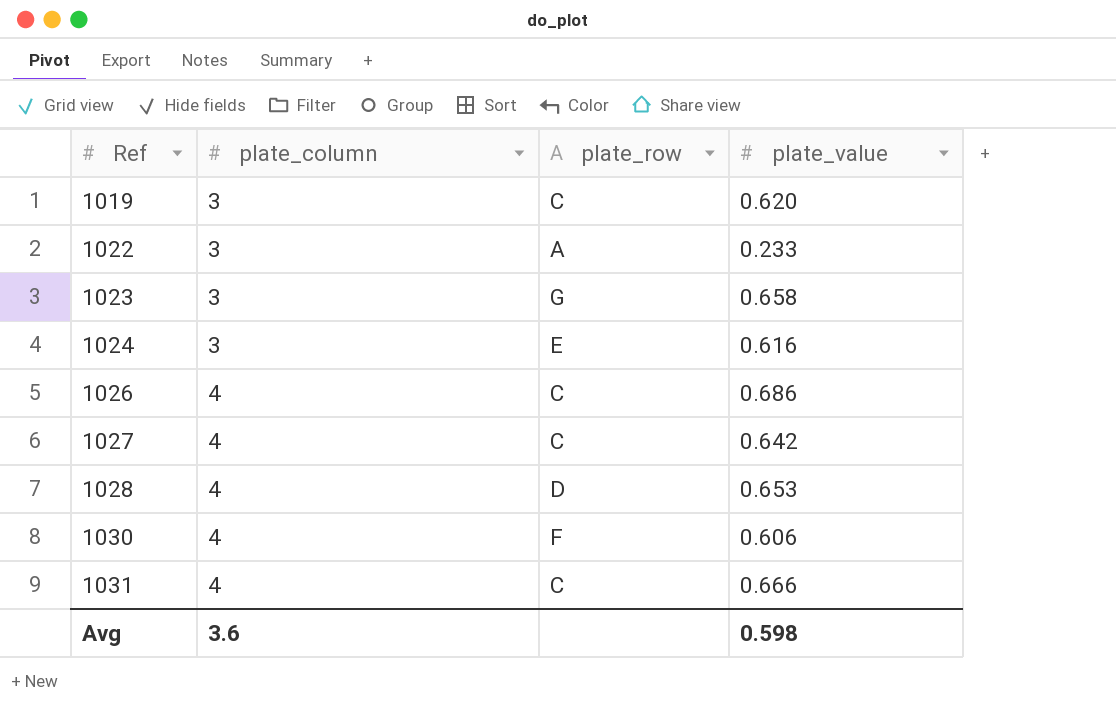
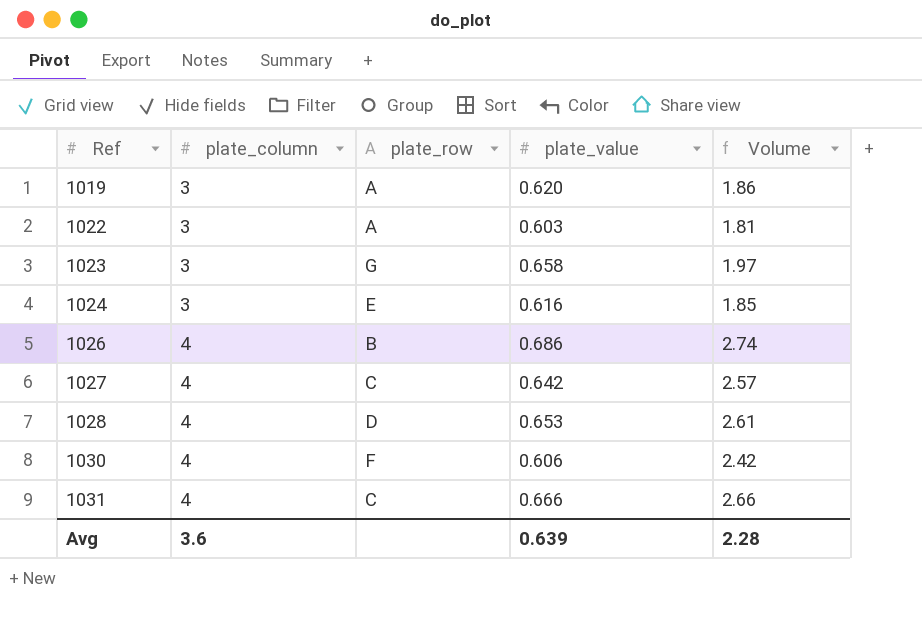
column Volume | formula: none -> [plate_column] * [plate_value]
1019 | plate_row: C -> A
1022 | plate_value: 0.233 -> 0.603
1026 | plate_row: C -> B
Avg | plate_value: 0.598 -> 0.639

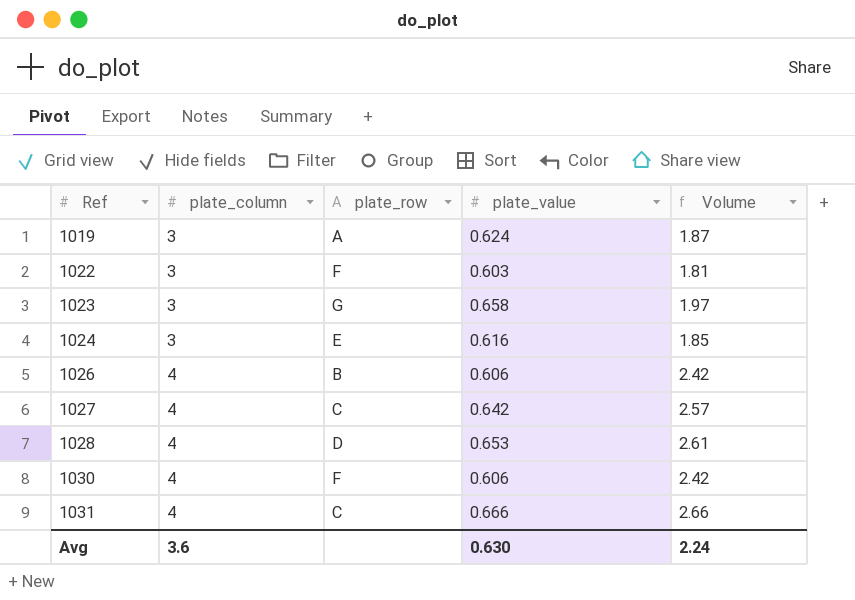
1019 | plate_value: 0.620 -> 0.624
1019 | Volume: 1.86 -> 1.87
1022 | plate_row: A -> F
1026 | plate_value: 0.686 -> 0.606
1026 | Volume: 2.74 -> 2.42
Avg | plate_value: 0.639 -> 0.630
Avg | Volume: 2.28 -> 2.24

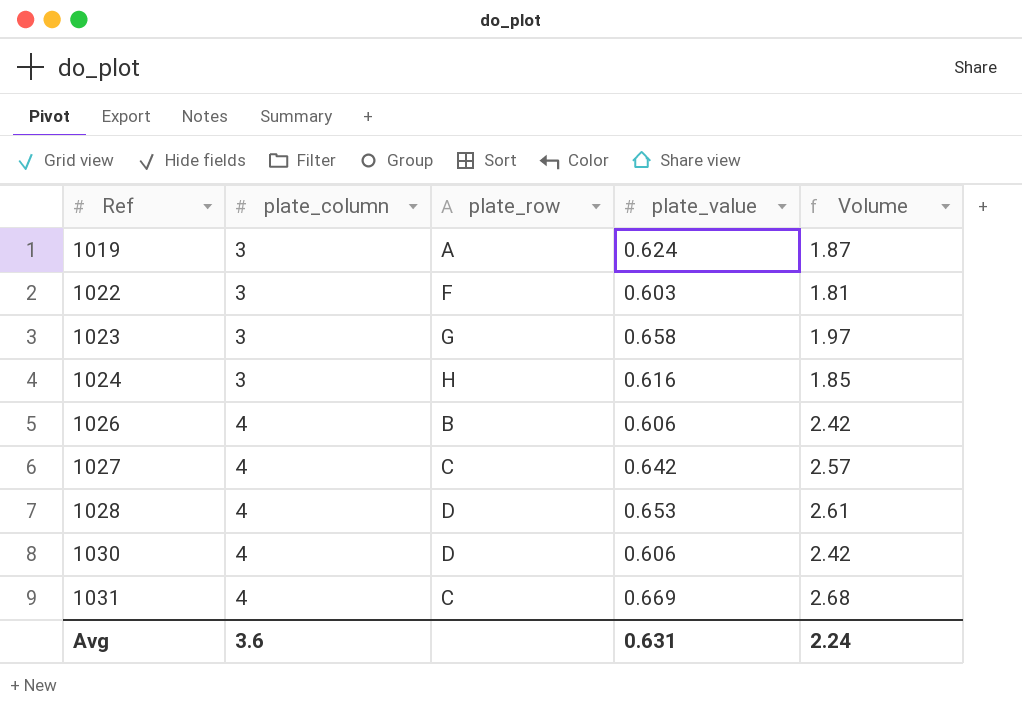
1024 | plate_row: E -> H
1030 | plate_row: F -> D
1031 | plate_value: 0.666 -> 0.669
1031 | Volume: 2.66 -> 2.68
Avg | plate_value: 0.630 -> 0.631

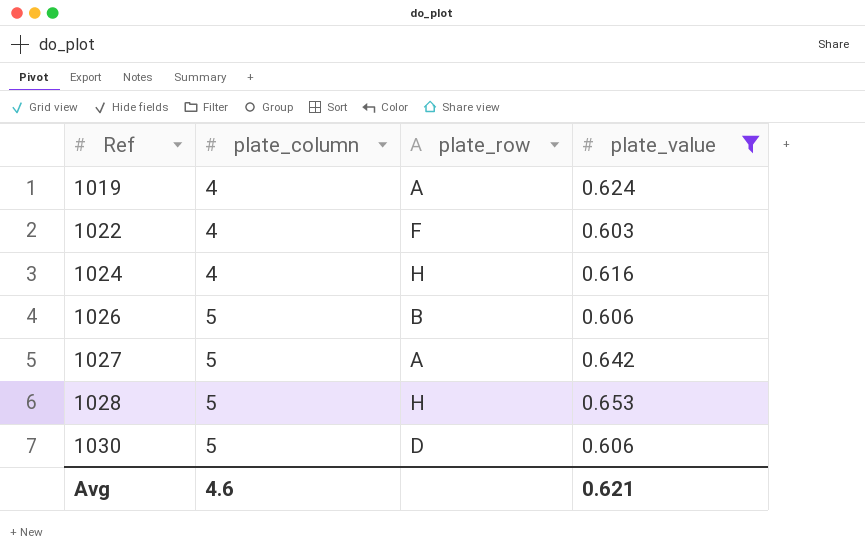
filter: none -> plate_value <= 0.653
column Volume | formula: [plate_column] * [plate_value] -> none
1019 | plate_column: 3 -> 4
1022 | plate_column: 3 -> 4
1024 | plate_column: 3 -> 4
1026 | plate_column: 4 -> 5
1027 | plate_column: 4 -> 5
1027 | plate_row: C -> A
1028 | plate_column: 4 -> 5
1028 | plate_row: D -> H
1030 | plate_column: 4 -> 5
Avg | plate_column: 3.6 -> 4.6
Avg | plate_value: 0.631 -> 0.621

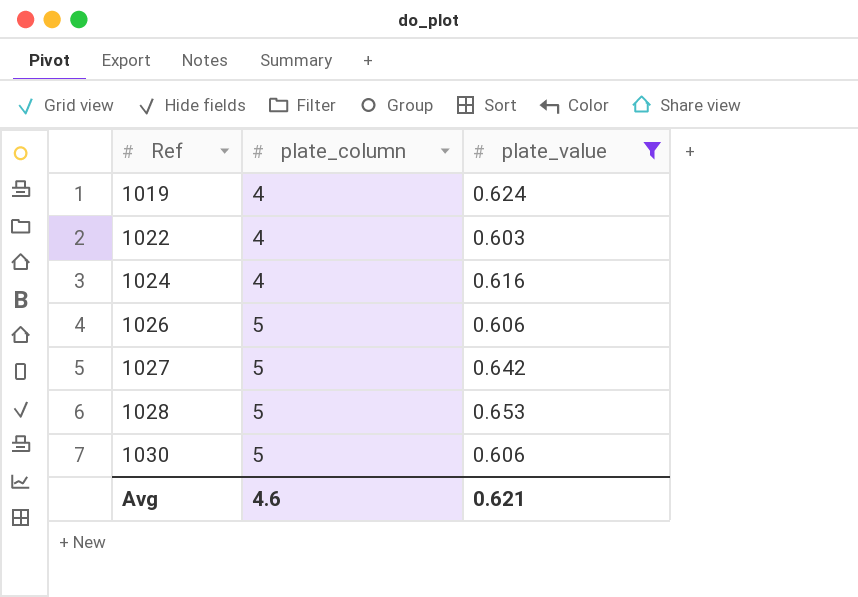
column plate_row | position: 3 -> none

